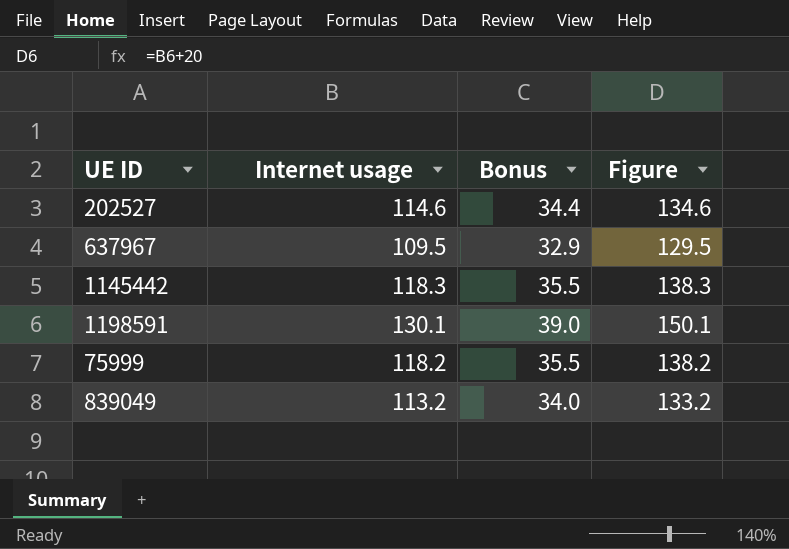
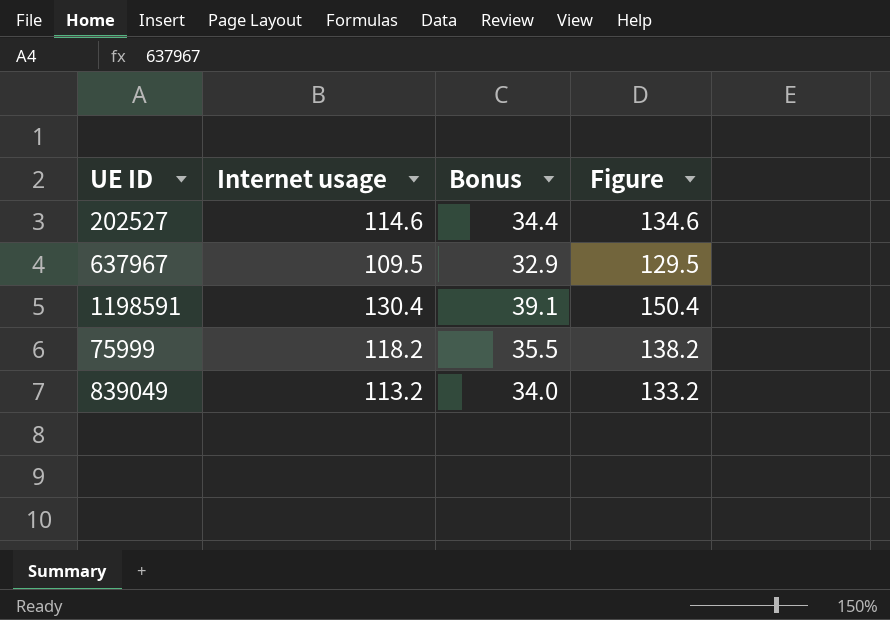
row 1145442: 118.3 | 35.5 | 138.3 -> none
1198591 | Internet usage: 130.1 -> 130.4
1198591 | Bonus: 39.0 -> 39.1
1198591 | Figure: 150.1 -> 150.4

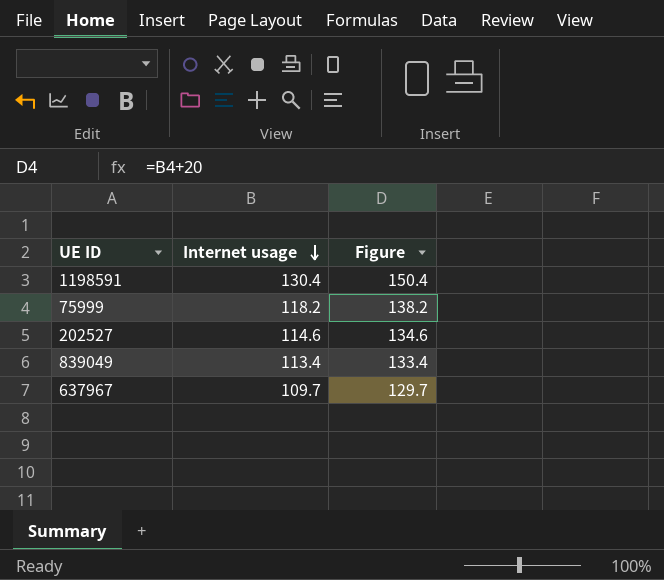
row order: none -> Internet usage descending
column Bonus | formula: [Internet usage] * 0.3 -> none
839049 | Internet usage: 113.2 -> 113.4
839049 | Figure: 133.2 -> 133.4
637967 | Internet usage: 109.5 -> 109.7
637967 | Figure: 129.5 -> 129.7

